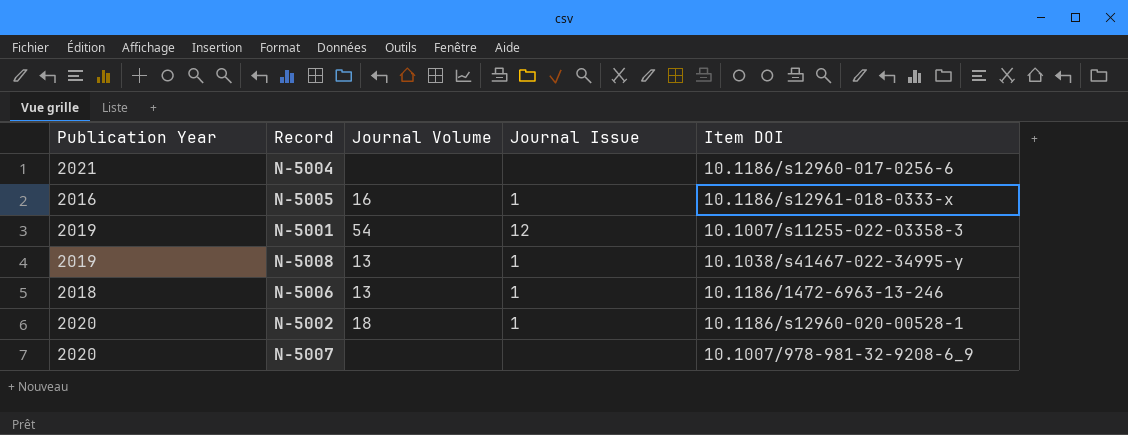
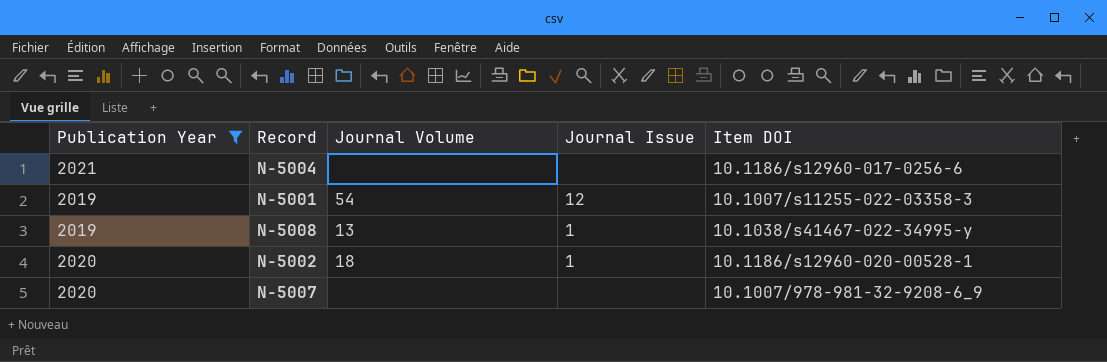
filter: none -> Publication Year >= 2019

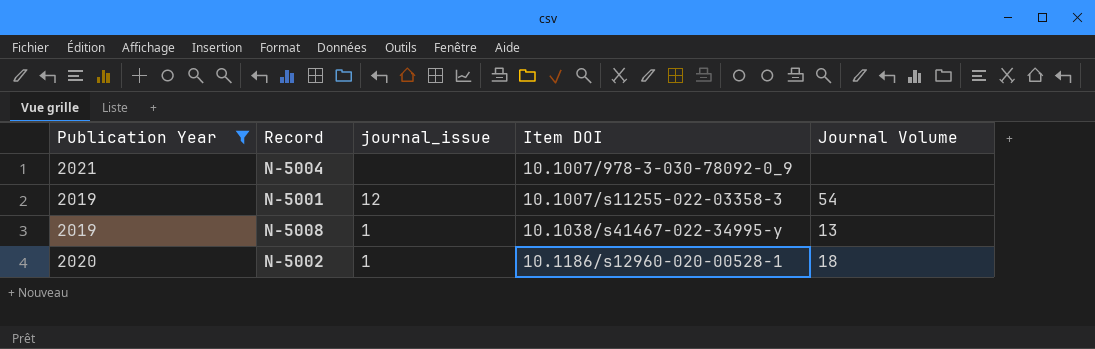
column name: Journal Issue -> journal_issue
column Journal Volume | position: 3 -> 5
row N-5007: 2020 | none | none | 10.1007/978-981-32-9208-6_9 -> none
N-5004 | Item DOI: 10.1186/s12960-017-0256-6 -> 10.1007/978-3-030-78092-0_9

